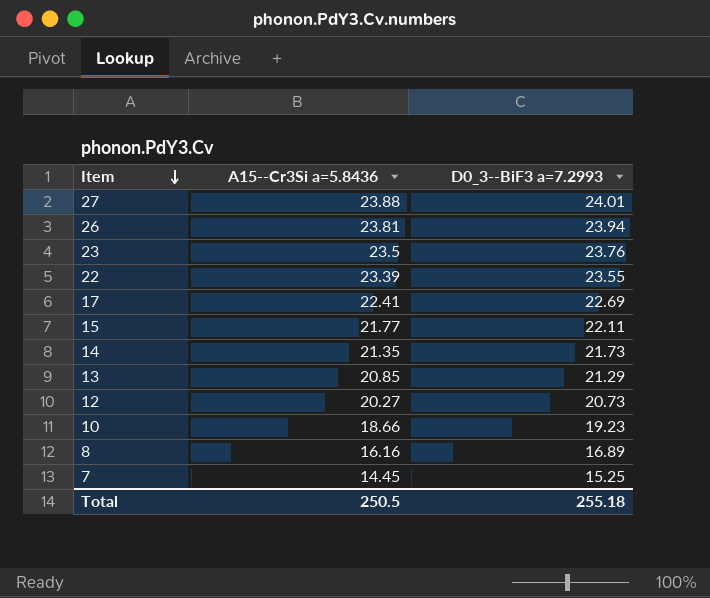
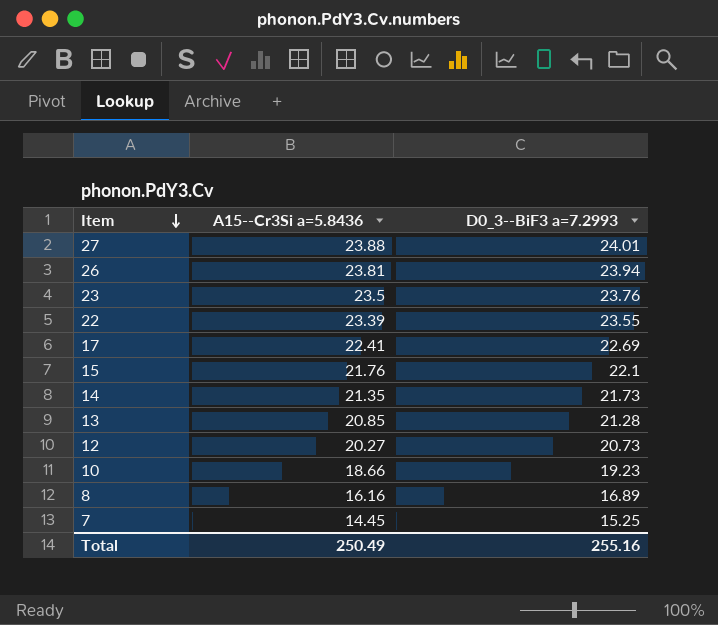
15 | A15--Cr3Si a=5.8436: 21.77 -> 21.76
15 | D0_3--BiF3 a=7.2993: 22.11 -> 22.1
13 | D0_3--BiF3 a=7.2993: 21.29 -> 21.28
Total | A15--Cr3Si a=5.8436: 250.5 -> 250.49
Total | D0_3--BiF3 a=7.2993: 255.18 -> 255.16

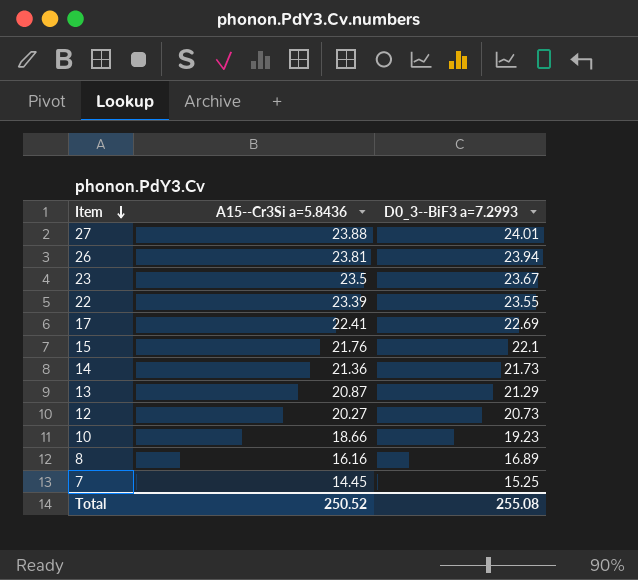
23 | D0_3--BiF3 a=7.2993: 23.76 -> 23.67
14 | A15--Cr3Si a=5.8436: 21.35 -> 21.36
13 | A15--Cr3Si a=5.8436: 20.85 -> 20.87
13 | D0_3--BiF3 a=7.2993: 21.28 -> 21.29
Total | A15--Cr3Si a=5.8436: 250.49 -> 250.52
Total | D0_3--BiF3 a=7.2993: 255.16 -> 255.08

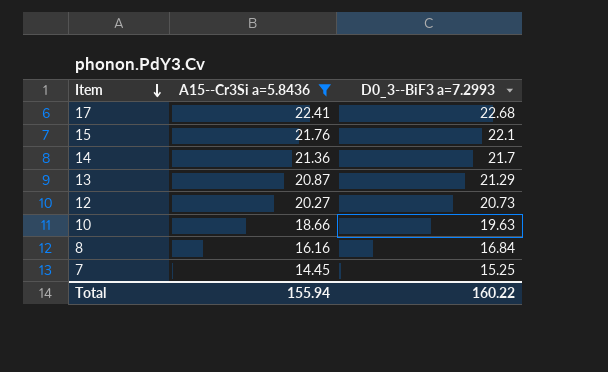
filter: none -> A15--Cr3Si a=5.8436 <= 22.41
17 | D0_3--BiF3 a=7.2993: 22.69 -> 22.68
14 | D0_3--BiF3 a=7.2993: 21.73 -> 21.7
10 | D0_3--BiF3 a=7.2993: 19.23 -> 19.63
8 | D0_3--BiF3 a=7.2993: 16.89 -> 16.84
Total | A15--Cr3Si a=5.8436: 250.52 -> 155.94
Total | D0_3--BiF3 a=7.2993: 255.08 -> 160.22

